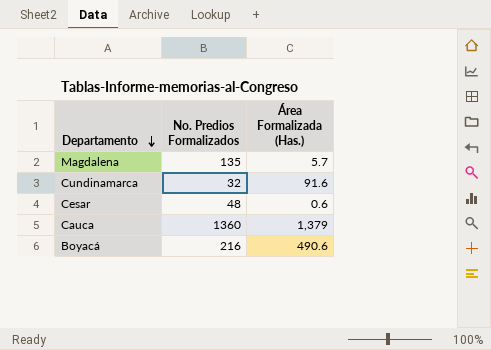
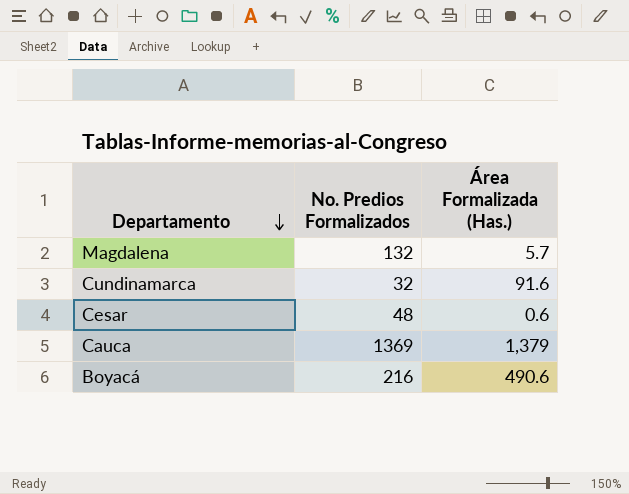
Magdalena | No. Predios Formalizados: 135 -> 132
Cauca | No. Predios Formalizados: 1360 -> 1369

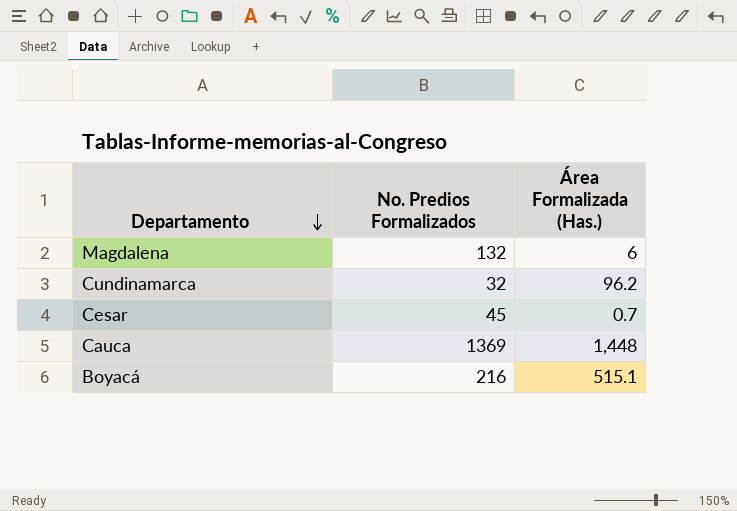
Magdalena | Área Formalizada (Has.): 5.7 -> 6
Cundinamarca | Área Formalizada (Has.): 91.6 -> 96.2
Cesar | No. Predios Formalizados: 48 -> 45
Cesar | Área Formalizada (Has.): 0.6 -> 0.7
Cauca | Área Formalizada (Has.): 1,379 -> 1,448
Boyacá | Área Formalizada (Has.): 490.6 -> 515.1

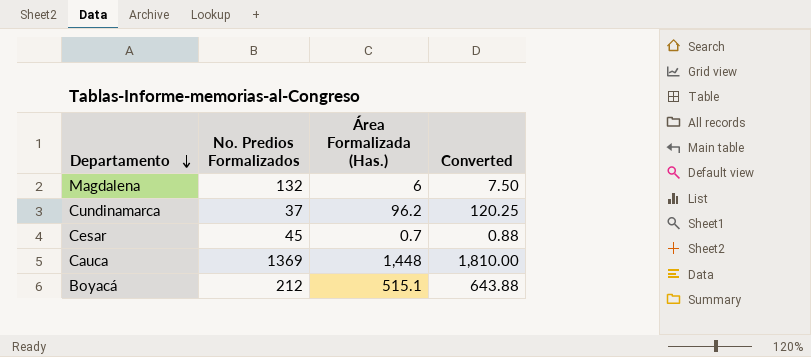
column Converted | formula: none -> [Área Formalizada (Has.)] * 1.25
Cundinamarca | No. Predios Formalizados: 32 -> 37
Boyacá | No. Predios Formalizados: 216 -> 212

